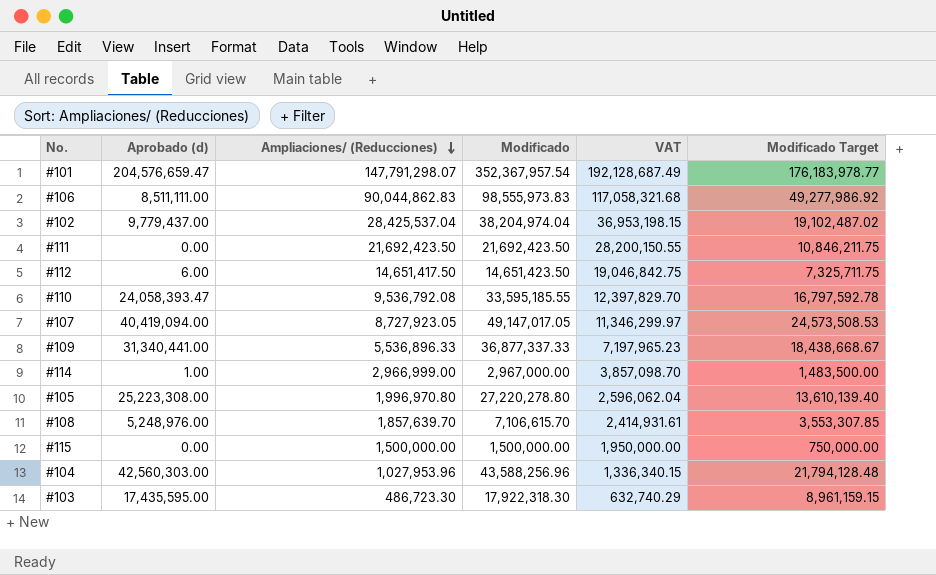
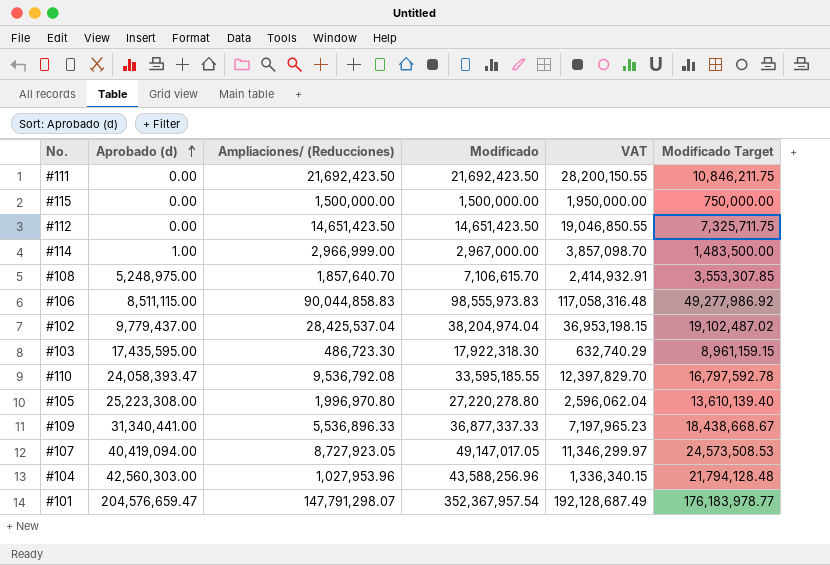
row order: Ampliaciones/ (Reducciones) descending -> Aprobado (d) ascending
#112 | Aprobado (d): 6.00 -> 0.00
#112 | Ampliaciones/ (Reducciones): 14,651,417.50 -> 14,651,423.50
#112 | VAT: 19,046,842.75 -> 19,046,850.55
#108 | Aprobado (d): 5,248,976.00 -> 5,248,975.00
#108 | Ampliaciones/ (Reducciones): 1,857,639.70 -> 1,857,640.70
#108 | VAT: 2,414,931.61 -> 2,414,932.91
#106 | Aprobado (d): 8,511,111.00 -> 8,511,115.00
#106 | Ampliaciones/ (Reducciones): 90,044,862.83 -> 90,044,858.83
#106 | VAT: 117,058,321.68 -> 117,058,316.48

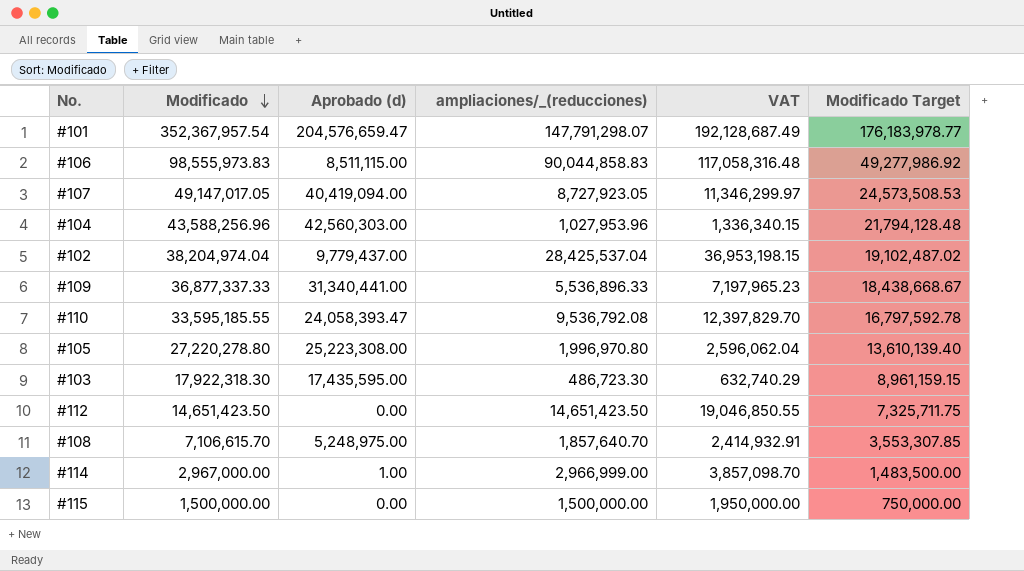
row order: Aprobado (d) ascending -> Modificado descending
column Modificado | position: 4 -> 2
column name: Ampliaciones/ (Reducciones) -> ampliaciones/_(reducciones)
row #111: 0.00 | 21,692,423.50 | 21,692,423.50 | 28,200,150.55 | 10,846,211.75 -> none

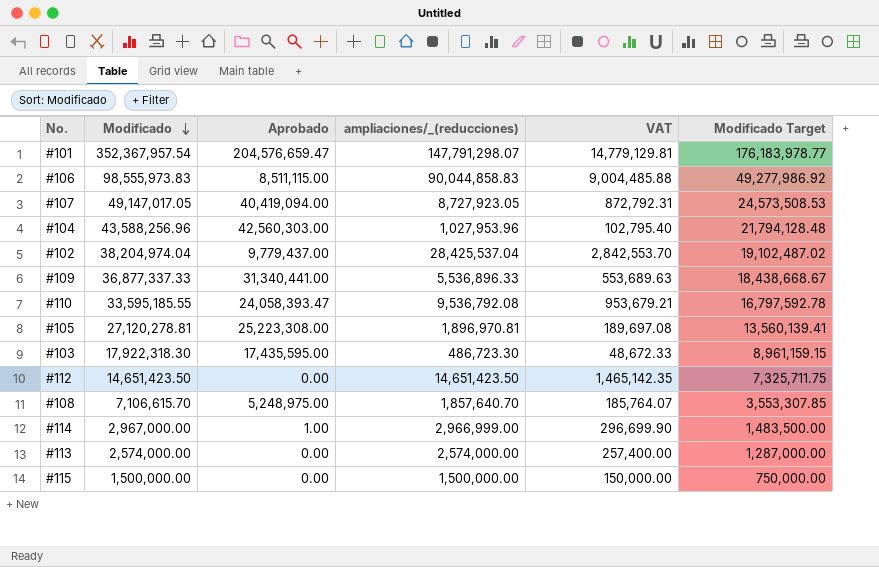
column name: Aprobado (d) -> Aprobado
column VAT | formula: [ampliaciones/_(reducciones)] * 1.3 -> [ampliaciones/_(reducciones)] * 0.1
#105 | Modificado: 27,220,278.80 -> 27,120,278.81
#105 | ampliaciones/_(reducciones): 1,996,970.80 -> 1,896,970.81
#105 | Modificado Target: 13,610,139.40 -> 13,560,139.41
row #113: none -> 2,574,000.00 | 0.00 | 2,574,000.00 | 257,400.00 | 1,287,000.00

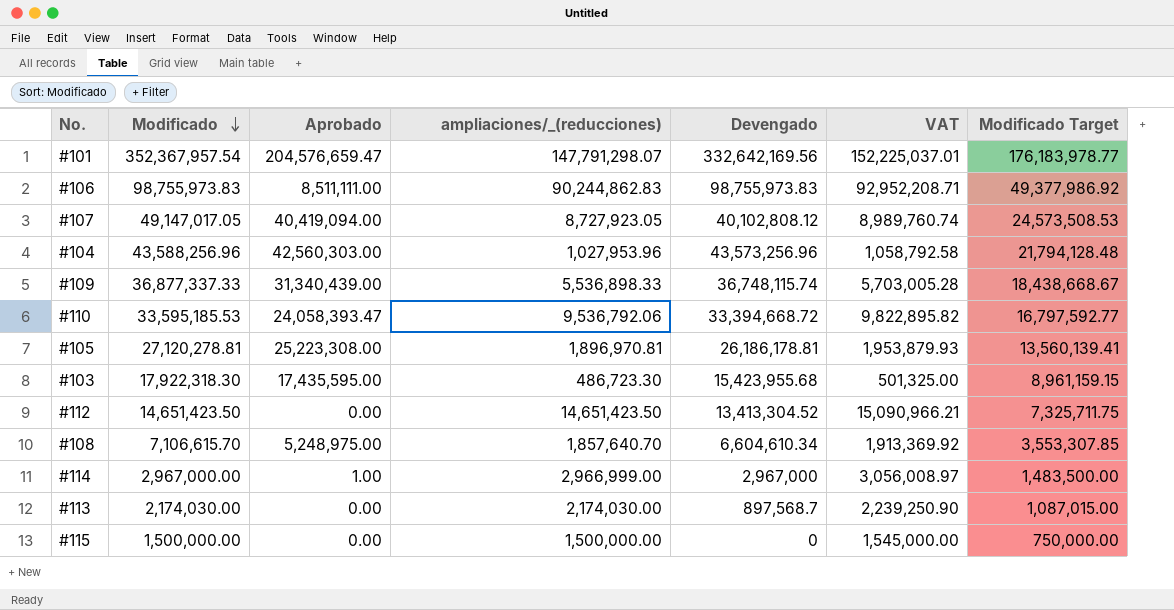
column Devengado | position: none -> 5
column VAT | formula: [ampliaciones/_(reducciones)] * 0.1 -> [ampliaciones/_(reducciones)] * 1.03
row #102: 38,204,974.04 | 9,779,437.00 | 28,425,537.04 | 2,842,553.70 | 19,102,487.02 -> none
#106 | Modificado: 98,555,973.83 -> 98,755,973.83
#106 | Aprobado: 8,511,115.00 -> 8,511,111.00
#106 | ampliaciones/_(reducciones): 90,044,858.83 -> 90,244,862.83
#106 | Modificado Target: 49,277,986.92 -> 49,377,986.92
#109 | Aprobado: 31,340,441.00 -> 31,340,439.00
#109 | ampliaciones/_(reducciones): 5,536,896.33 -> 5,536,898.33
#110 | Modificado: 33,595,185.55 -> 33,595,185.53
#110 | ampliaciones/_(reducciones): 9,536,792.08 -> 9,536,792.06
#110 | Modificado Target: 16,797,592.78 -> 16,797,592.77
#113 | Modificado: 2,574,000.00 -> 2,174,030.00
#113 | ampliaciones/_(reducciones): 2,574,000.00 -> 2,174,030.00
#113 | Modificado Target: 1,287,000.00 -> 1,087,015.00

